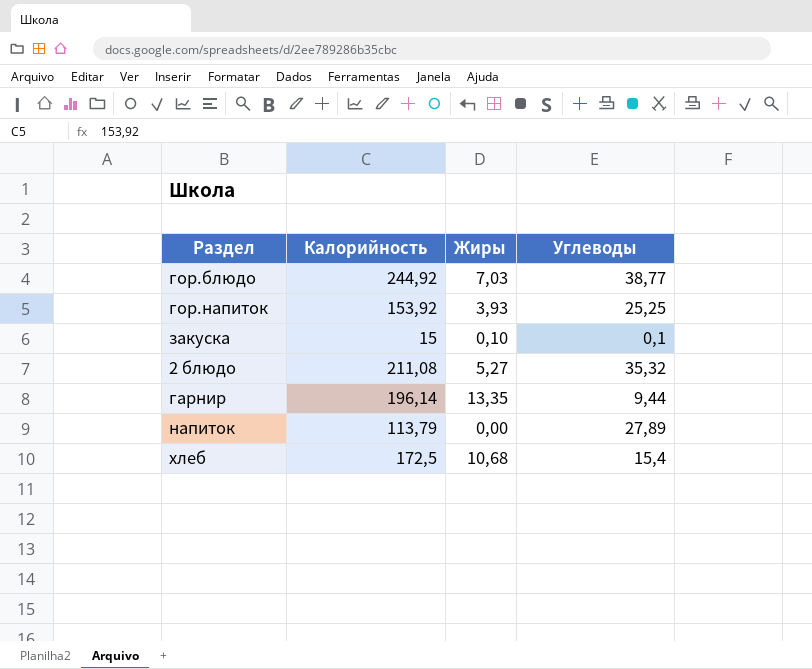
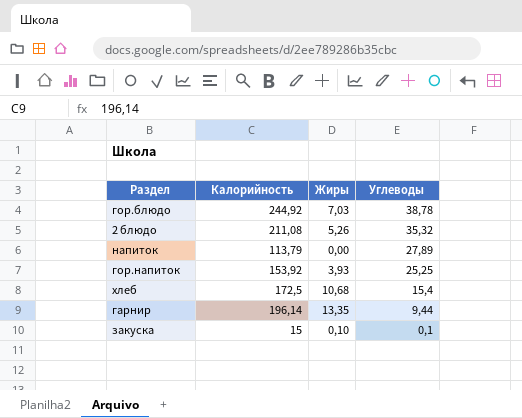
row order: none -> Углеводы descending
гор.блюдо | Углеводы: 38,77 -> 38,78
2 блюдо | Жиры: 5,27 -> 5,26

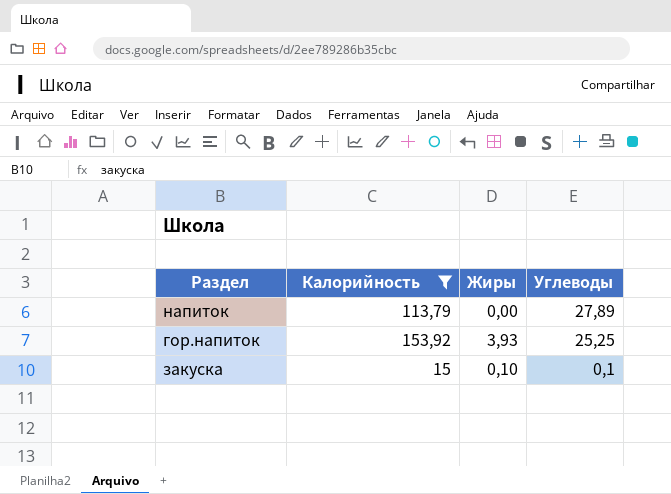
filter: none -> Калорийность <= 153,92

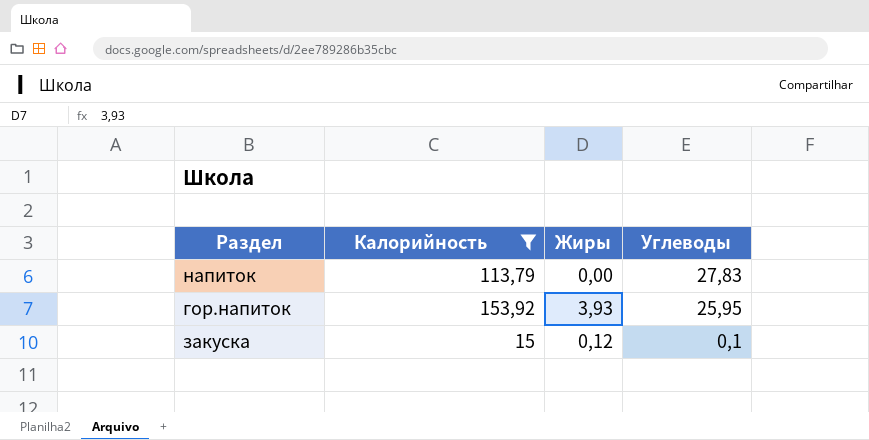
напиток | Углеводы: 27,89 -> 27,83
гор.напиток | Углеводы: 25,25 -> 25,95
закуска | Жиры: 0,10 -> 0,12

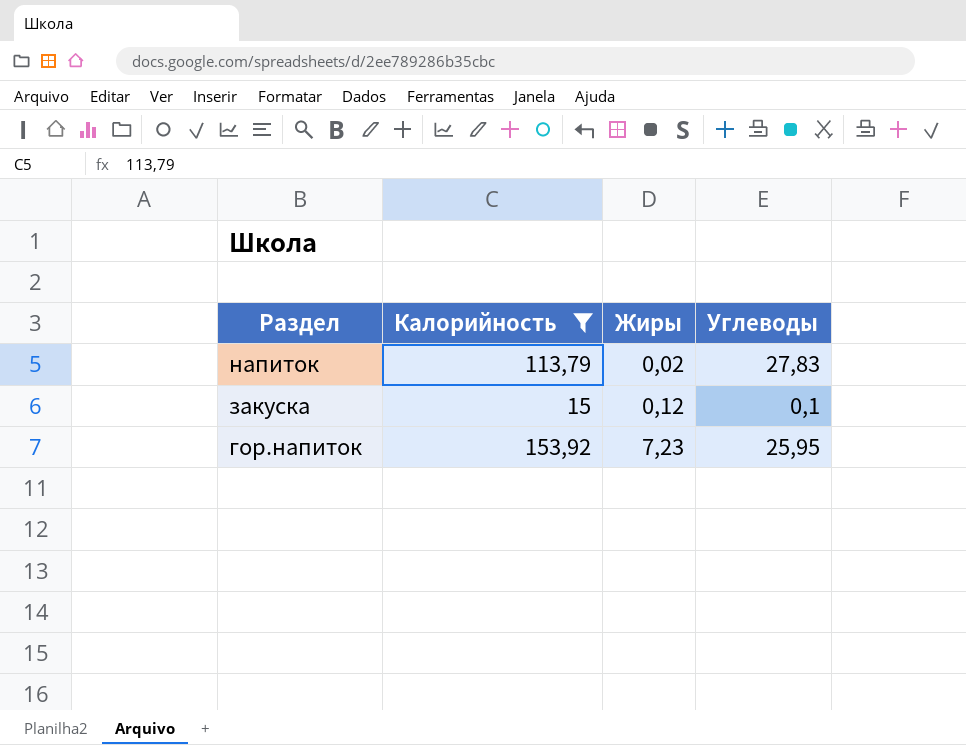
row order: Углеводы descending -> Раздел descending
напиток | Жиры: 0,00 -> 0,02
гор.напиток | Жиры: 3,93 -> 7,23

